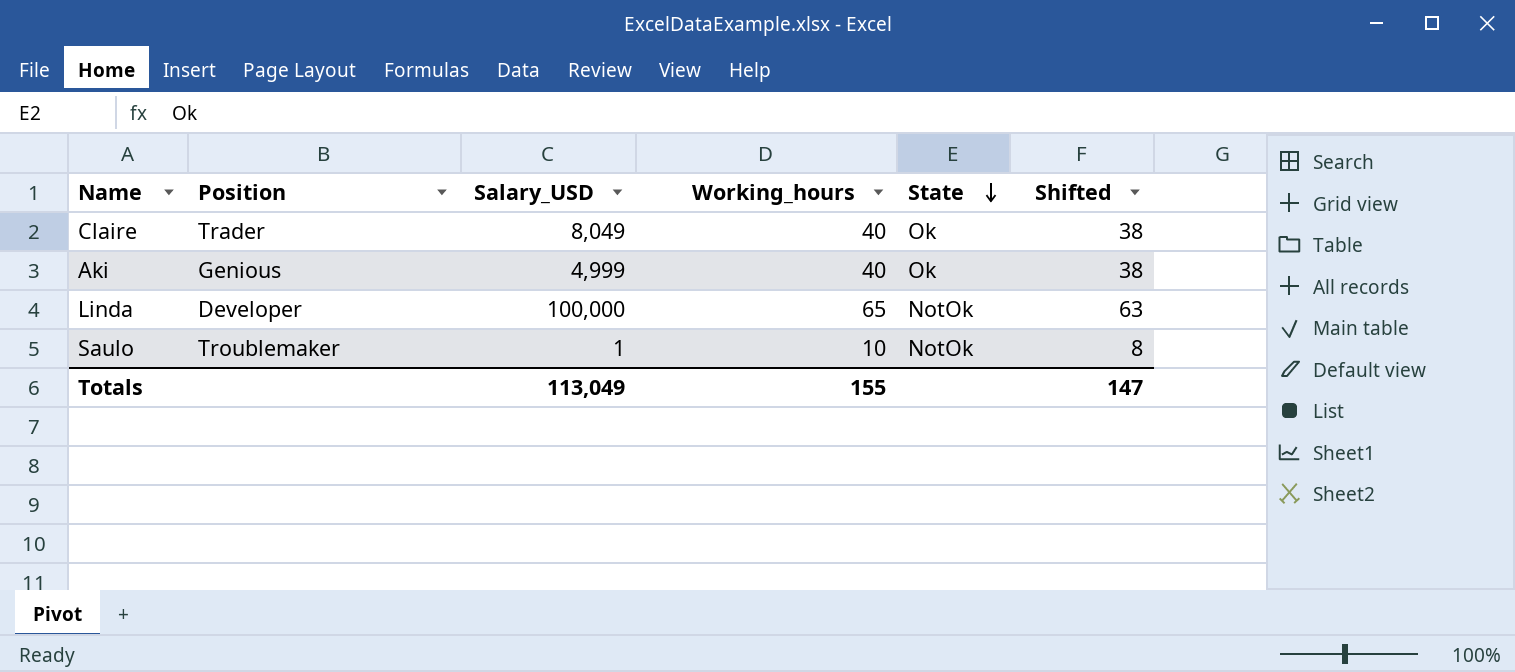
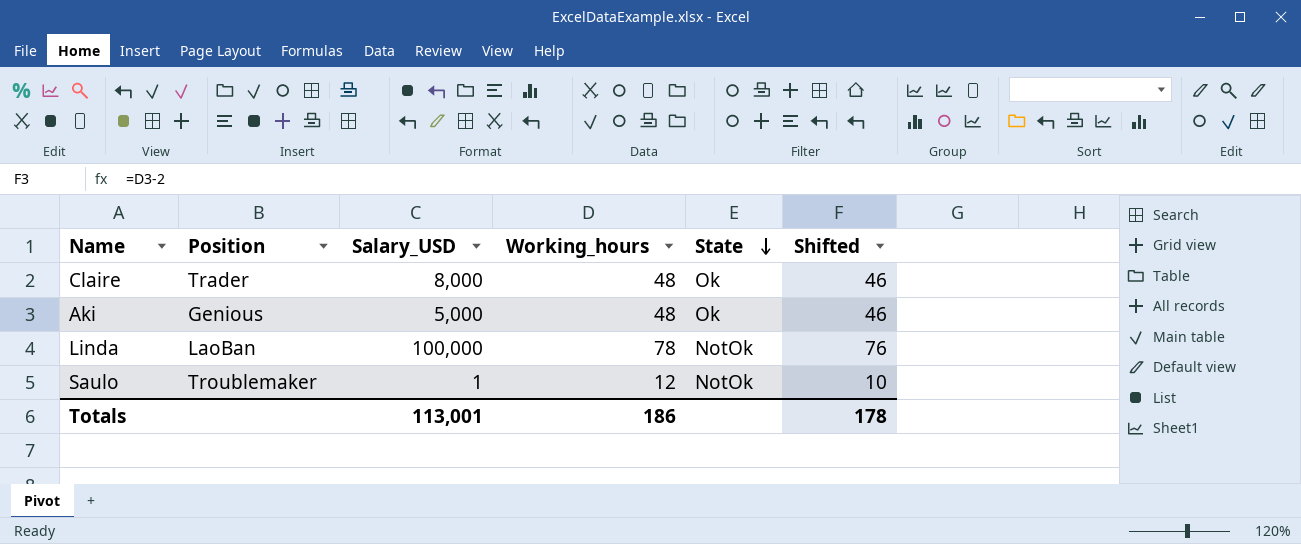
Claire | Salary_USD: 8,049 -> 8,000
Claire | Working_hours: 40 -> 48
Claire | Shifted: 38 -> 46
Aki | Salary_USD: 4,999 -> 5,000
Aki | Working_hours: 40 -> 48
Aki | Shifted: 38 -> 46
Linda | Position: Developer -> LaoBan
Linda | Working_hours: 65 -> 78
Linda | Shifted: 63 -> 76
Saulo | Working_hours: 10 -> 12
Saulo | Shifted: 8 -> 10
Totals | Salary_USD: 113,049 -> 113,001
Totals | Working_hours: 155 -> 186
Totals | Shifted: 147 -> 178

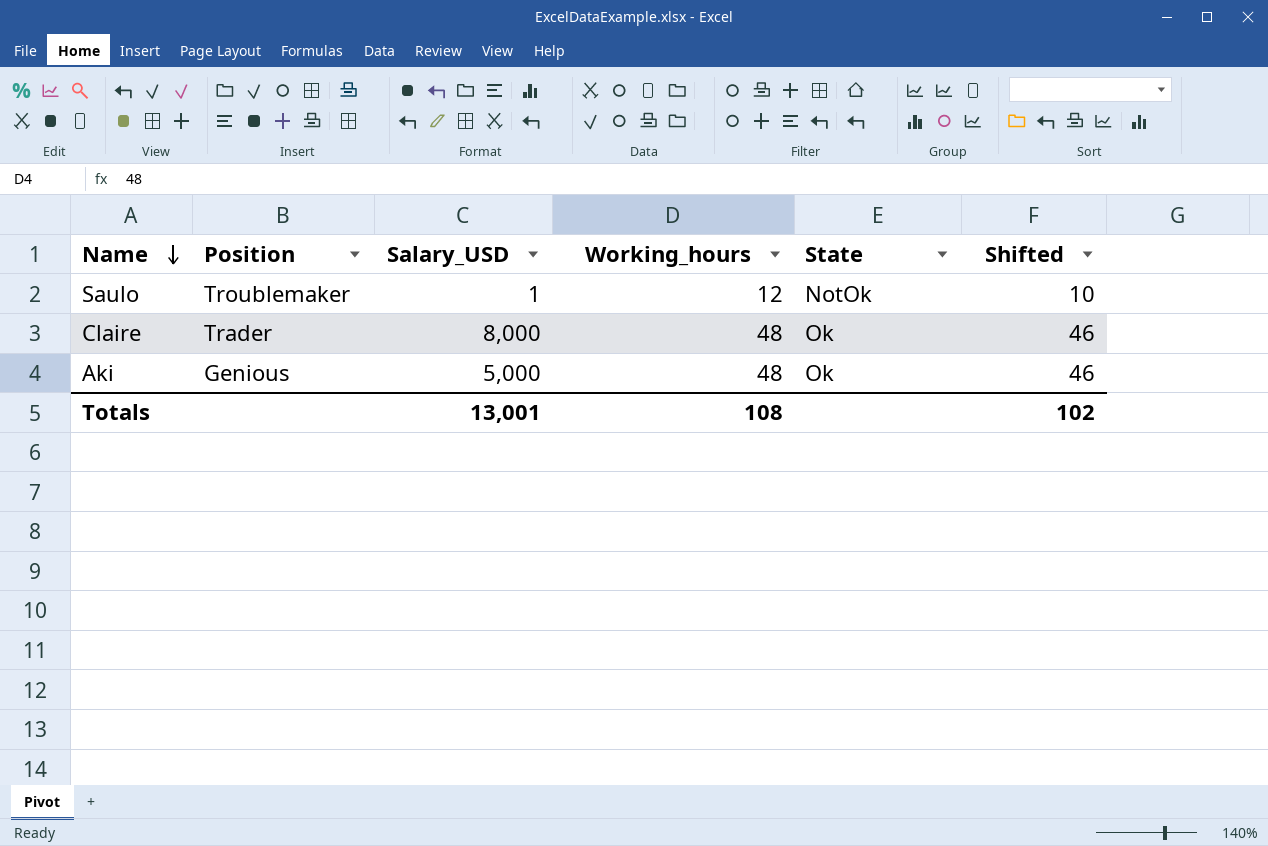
row order: State descending -> Name descending
row Linda: LaoBan | 100,000 | 78 | NotOk | 76 -> none
Totals | Salary_USD: 113,001 -> 13,001
Totals | Working_hours: 186 -> 108
Totals | Shifted: 178 -> 102

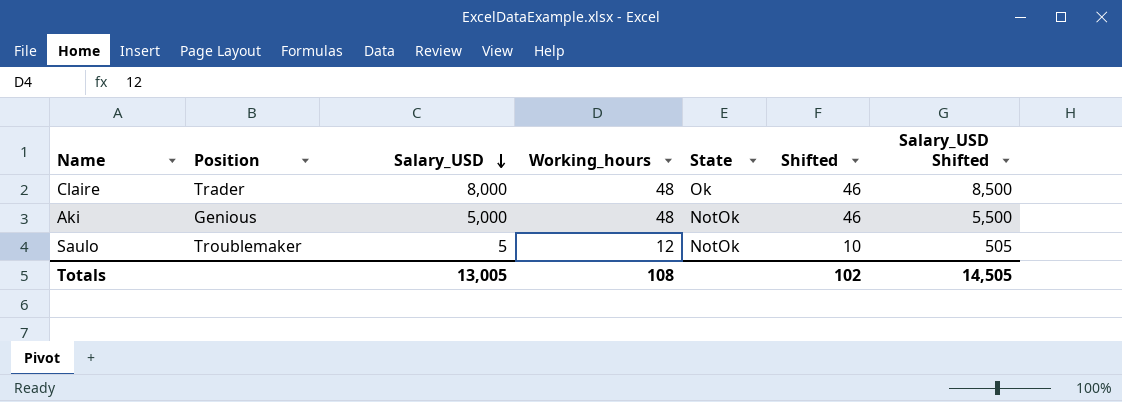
row order: Name descending -> Salary_USD descending
column Salary_USD Shifted | formula: none -> [Salary_USD] + 500
Aki | State: Ok -> NotOk
Saulo | Salary_USD: 1 -> 5
Totals | Salary_USD: 13,001 -> 13,005

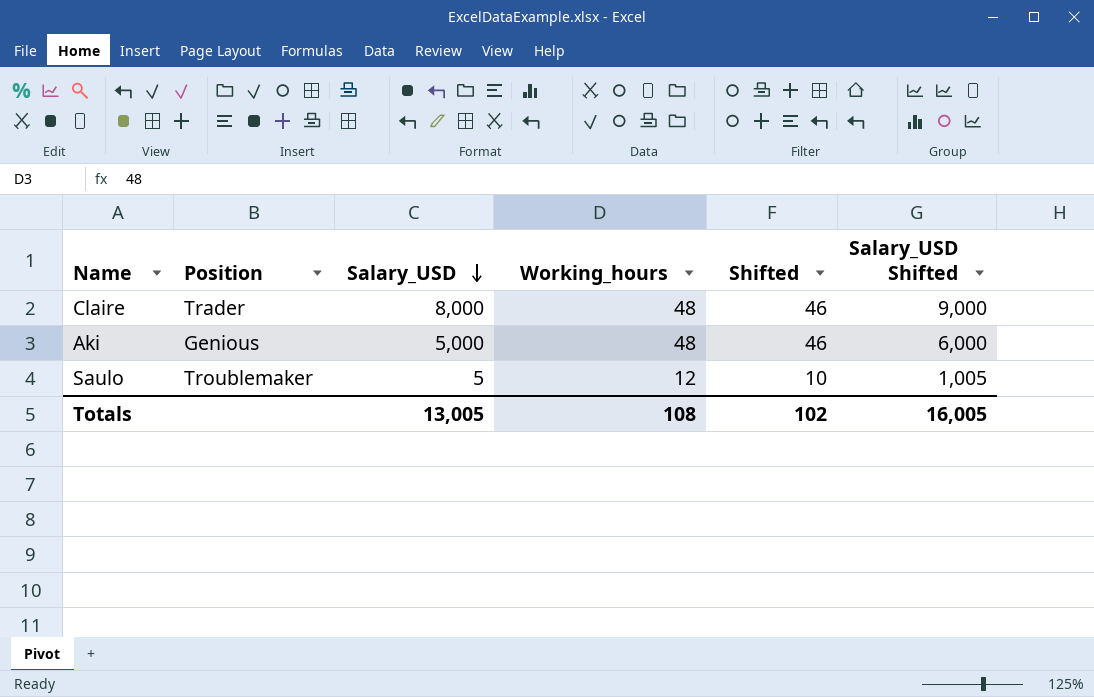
column State | position: 5 -> none
column Salary_USD Shifted | formula: [Salary_USD] + 500 -> [Salary_USD] + 1000
Totals | Salary_USD Shifted: 14,505 -> 16,005

